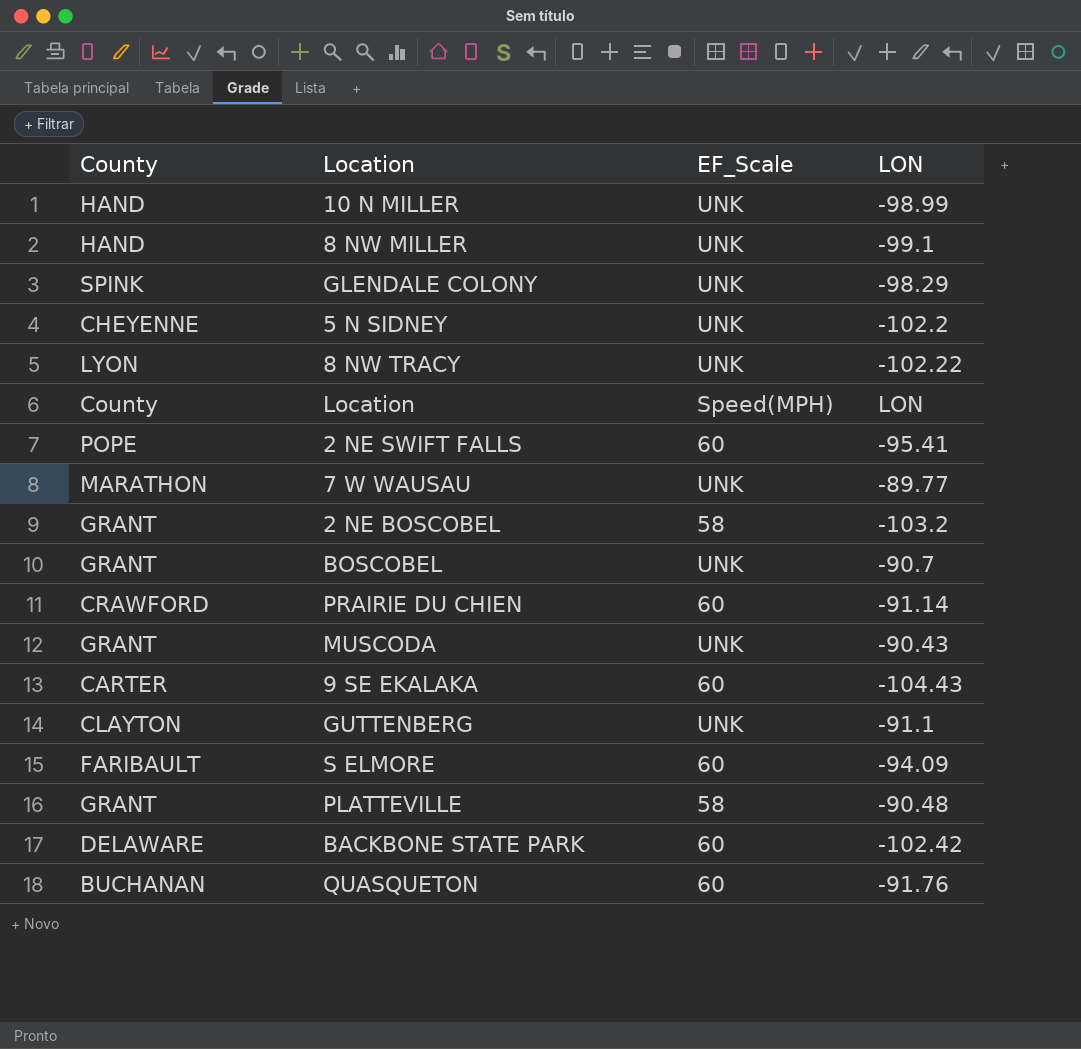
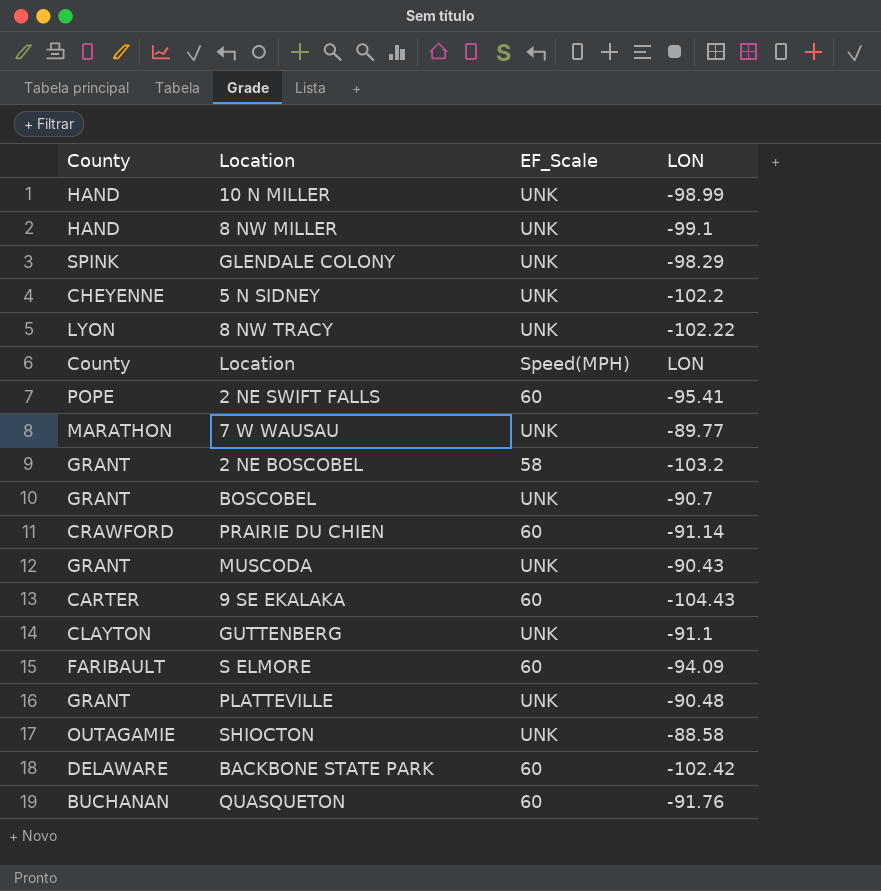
PLATTEVILLE | EF_Scale: 58 -> UNK
row SHIOCTON: none -> OUTAGAMIE | UNK | -88.58

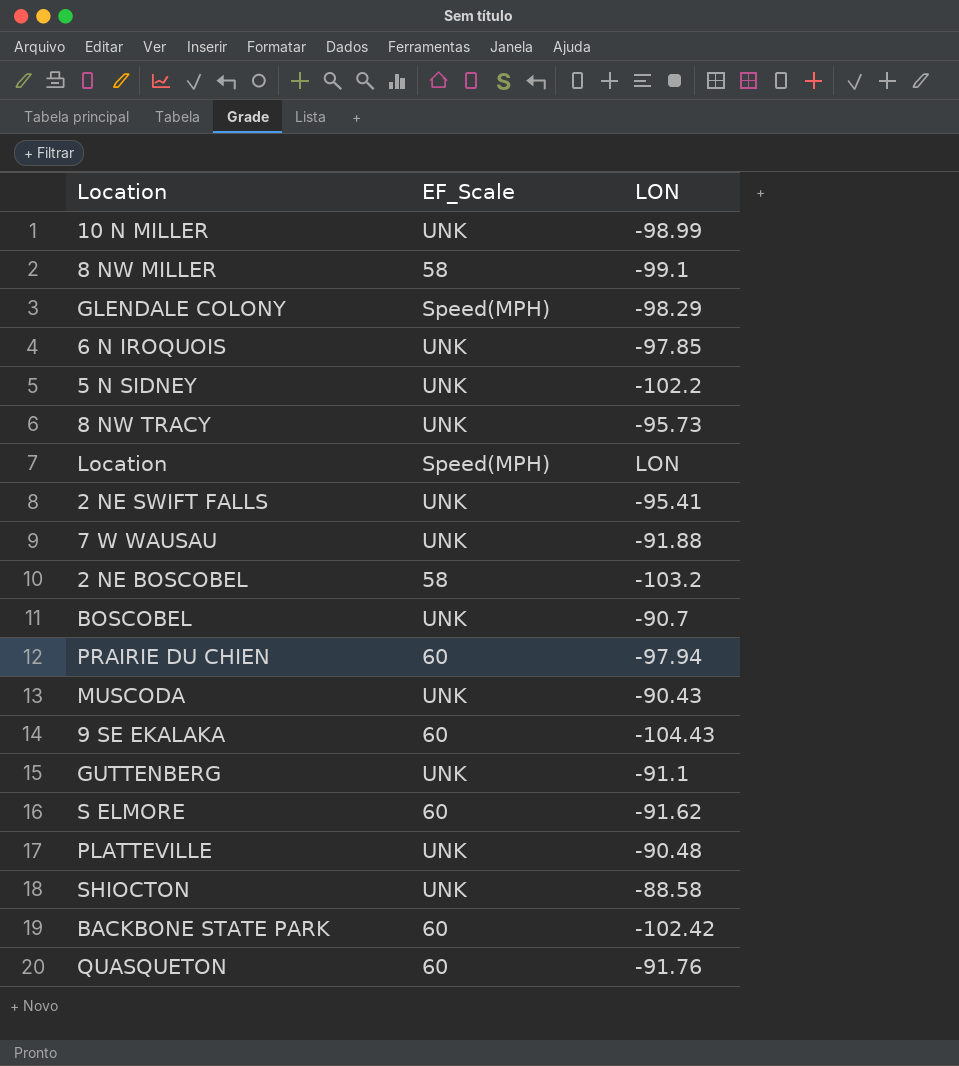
column County | position: 1 -> none
8 NW MILLER | EF_Scale: UNK -> 58
GLENDALE COLONY | EF_Scale: UNK -> Speed(MPH)
row 6 N IROQUOIS: none -> UNK | -97.85
8 NW TRACY | LON: -102.22 -> -95.73
2 NE SWIFT FALLS | EF_Scale: 60 -> UNK
7 W WAUSAU | LON: -89.77 -> -91.88
PRAIRIE DU CHIEN | LON: -91.14 -> -97.94
S ELMORE | LON: -94.09 -> -91.62

